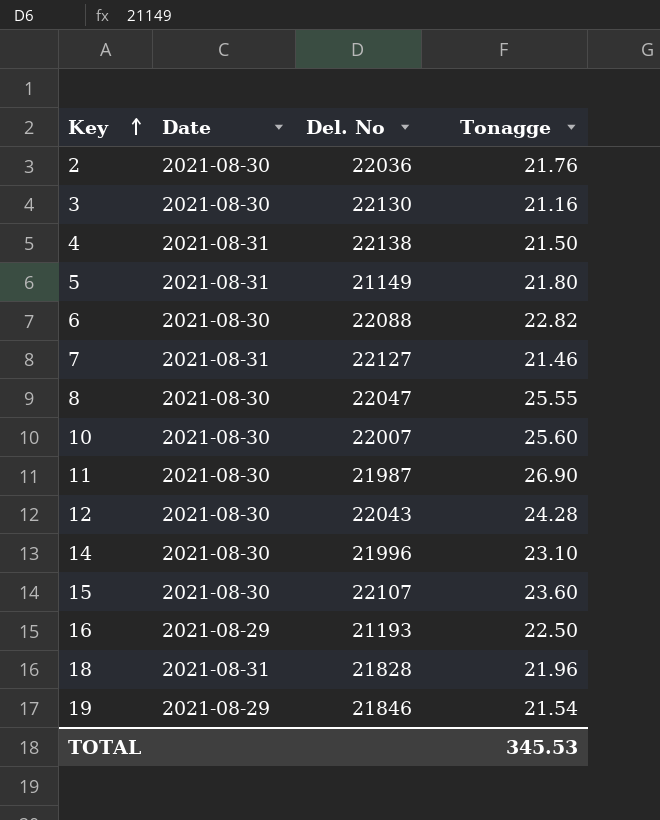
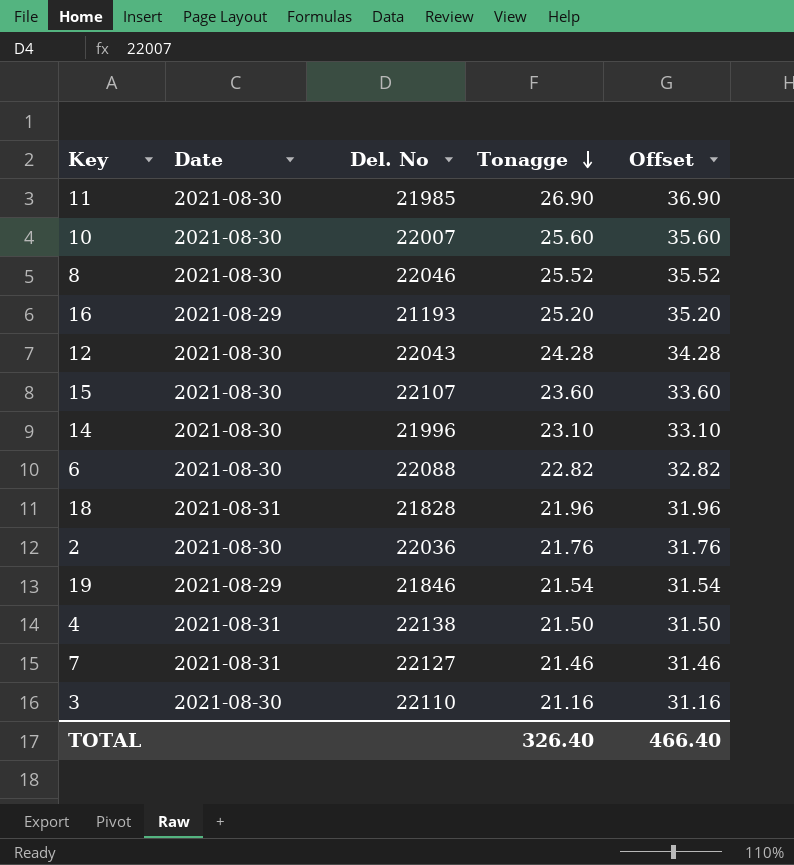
row order: Key ascending -> Tonagge descending
column Offset | formula: none -> [Tonagge] + 10
row 5: 2021-08-31 | 21149 | 21.80 -> none
11 | Del. No: 21987 -> 21985
8 | Del. No: 22047 -> 22046
8 | Tonagge: 25.55 -> 25.52
16 | Tonagge: 22.50 -> 25.20
3 | Del. No: 22130 -> 22110
TOTAL | Tonagge: 345.53 -> 326.40

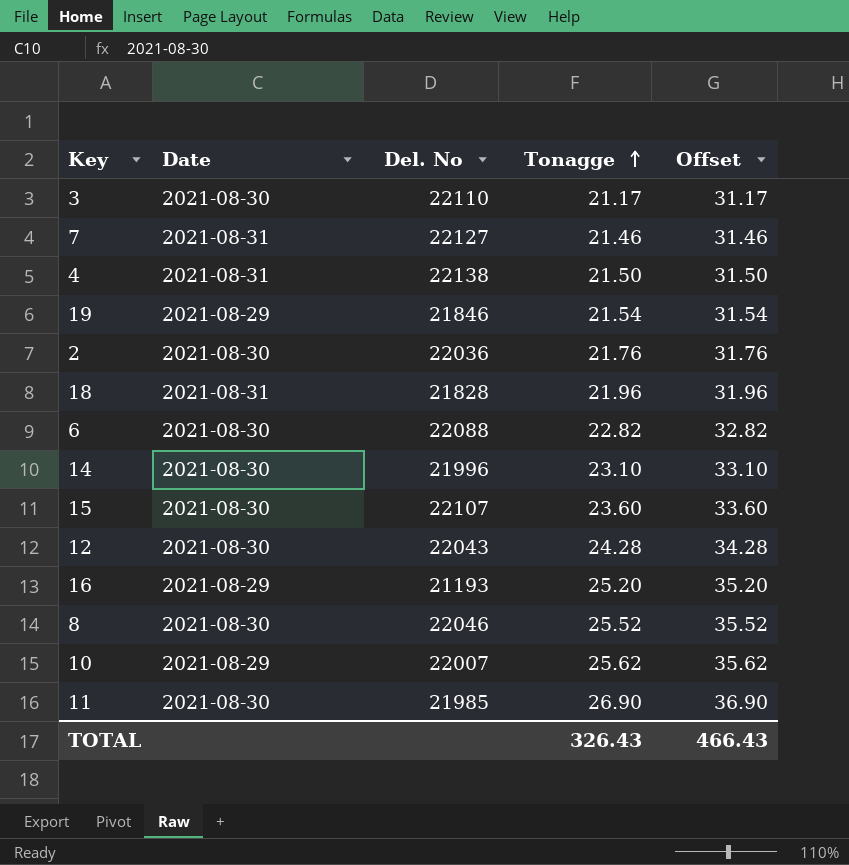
row order: Tonagge descending -> Tonagge ascending
3 | Tonagge: 21.16 -> 21.17
3 | Offset: 31.16 -> 31.17
10 | Date: 2021-08-30 -> 2021-08-29
10 | Tonagge: 25.60 -> 25.62
10 | Offset: 35.60 -> 35.62
TOTAL | Tonagge: 326.40 -> 326.43
TOTAL | Offset: 466.40 -> 466.43

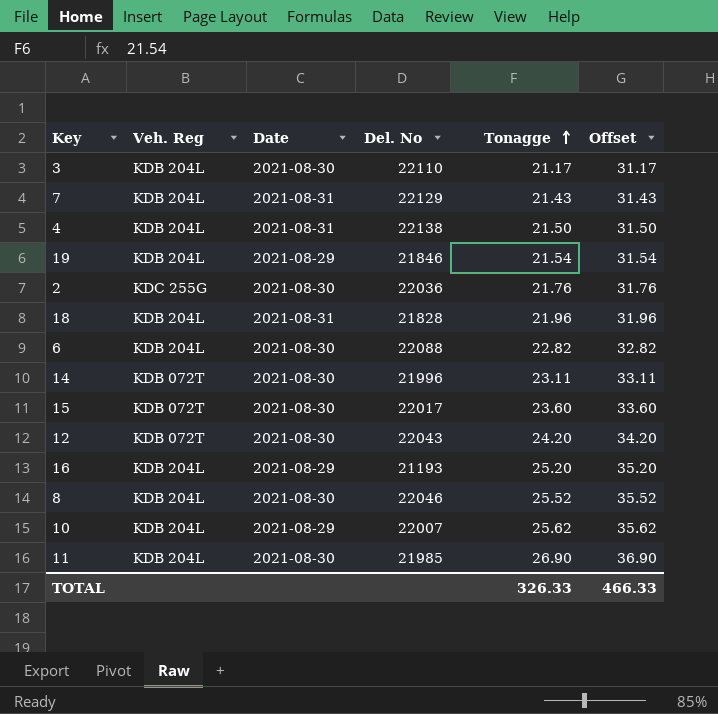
column Veh. Reg | position: none -> 2
7 | Del. No: 22127 -> 22129
7 | Tonagge: 21.46 -> 21.43
7 | Offset: 31.46 -> 31.43
14 | Tonagge: 23.10 -> 23.11
14 | Offset: 33.10 -> 33.11
15 | Del. No: 22107 -> 22017
12 | Tonagge: 24.28 -> 24.20
12 | Offset: 34.28 -> 34.20
TOTAL | Tonagge: 326.43 -> 326.33
TOTAL | Offset: 466.43 -> 466.33

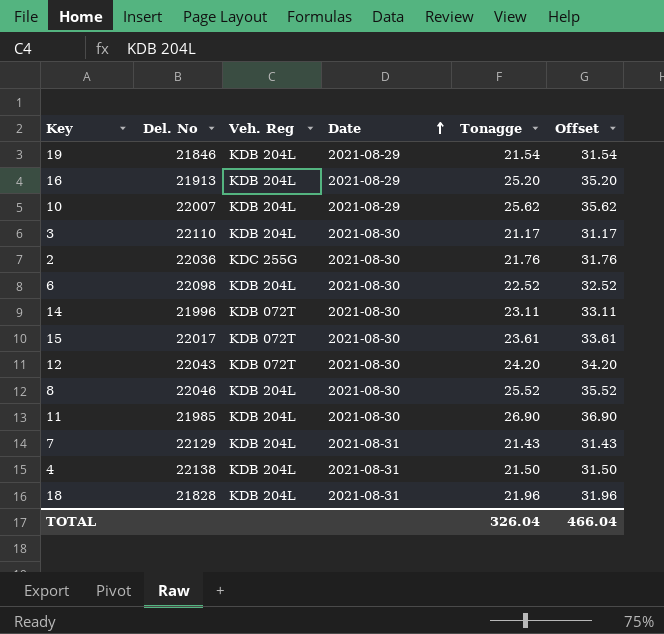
row order: Tonagge ascending -> Date ascending
column Del. No | position: 4 -> 2
16 | Del. No: 21193 -> 21913
6 | Del. No: 22088 -> 22098
6 | Tonagge: 22.82 -> 22.52
6 | Offset: 32.82 -> 32.52
15 | Tonagge: 23.60 -> 23.61
15 | Offset: 33.60 -> 33.61
TOTAL | Tonagge: 326.33 -> 326.04
TOTAL | Offset: 466.33 -> 466.04

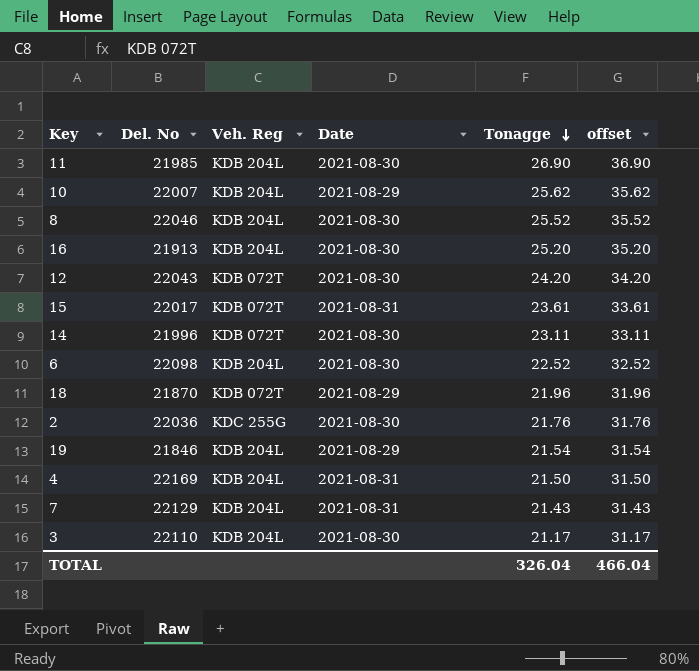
row order: Date ascending -> Tonagge descending
column name: Offset -> offset
16 | Date: 2021-08-29 -> 2021-08-30
15 | Date: 2021-08-30 -> 2021-08-31
18 | Del. No: 21828 -> 21870
18 | Veh. Reg: KDB 204L -> KDB 072T
18 | Date: 2021-08-31 -> 2021-08-29
4 | Del. No: 22138 -> 22169

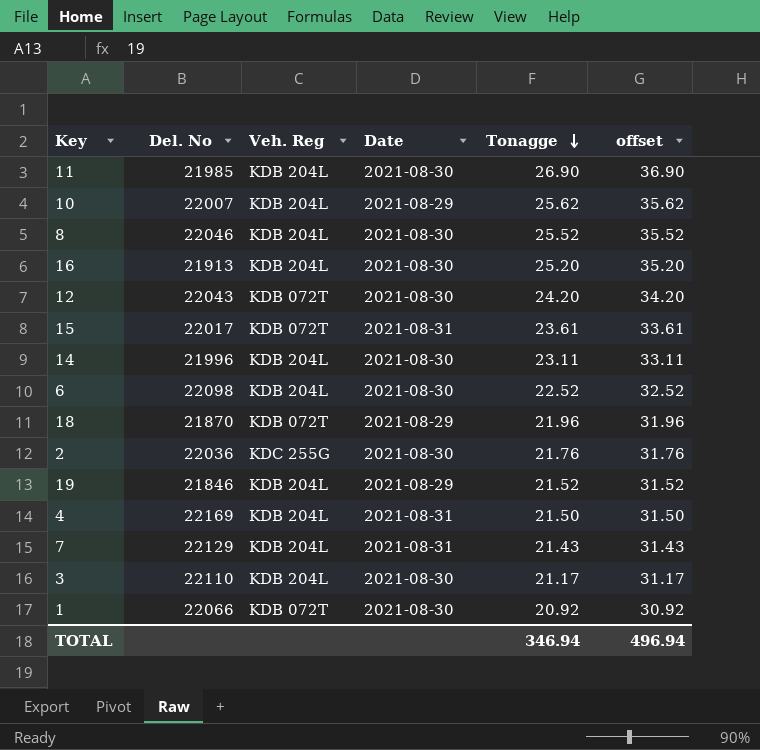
14 | Veh. Reg: KDB 072T -> KDB 204L
19 | Tonagge: 21.54 -> 21.52
19 | offset: 31.54 -> 31.52
row 1: none -> 22066 | KDB 072T | 2021-08-30 | 20.92 | 30.92
TOTAL | Tonagge: 326.04 -> 346.94
TOTAL | offset: 466.04 -> 496.94

